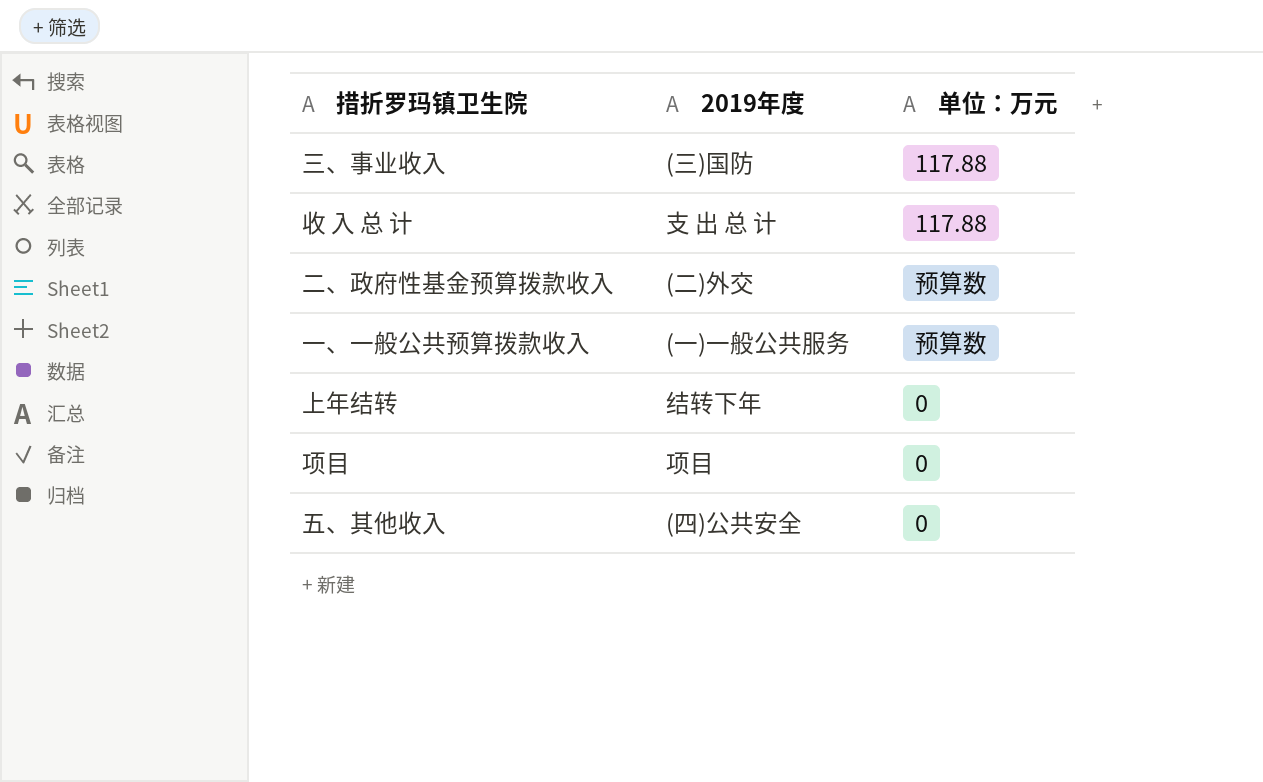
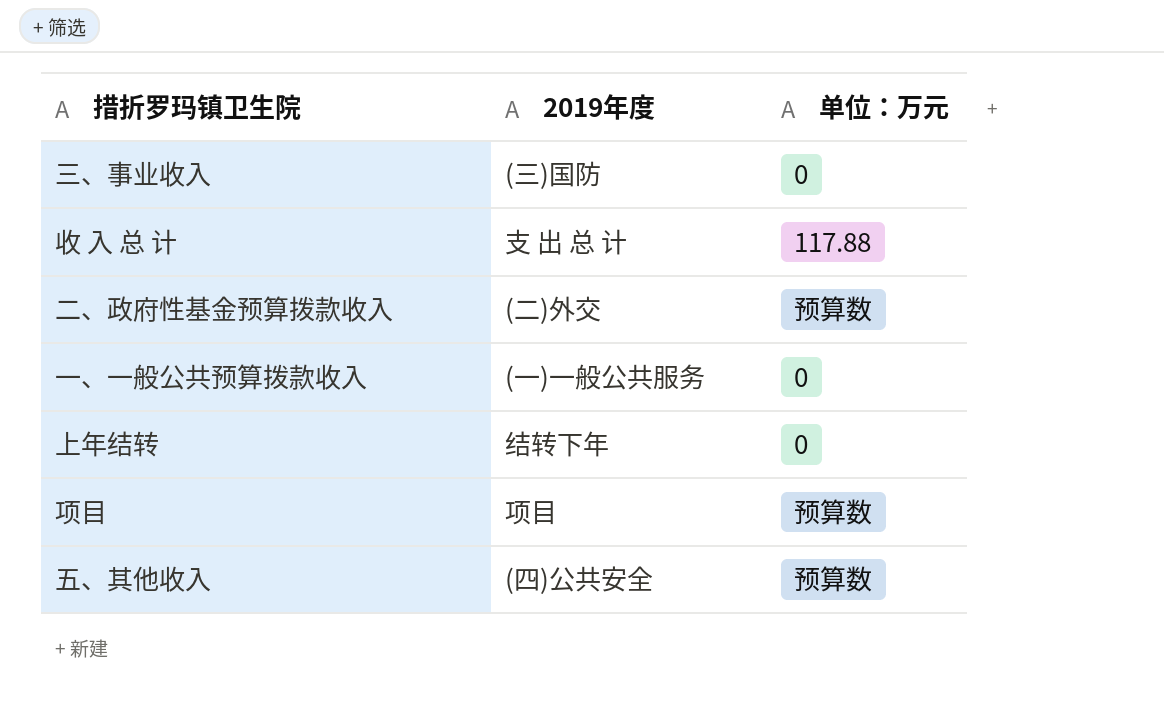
三、事业收入 | 单位：万元: 117.88 -> 0
一、一般公共预算拨款收入 | 单位：万元: 预算数 -> 0
项目 | 单位：万元: 0 -> 预算数
五、其他收入 | 单位：万元: 0 -> 预算数

